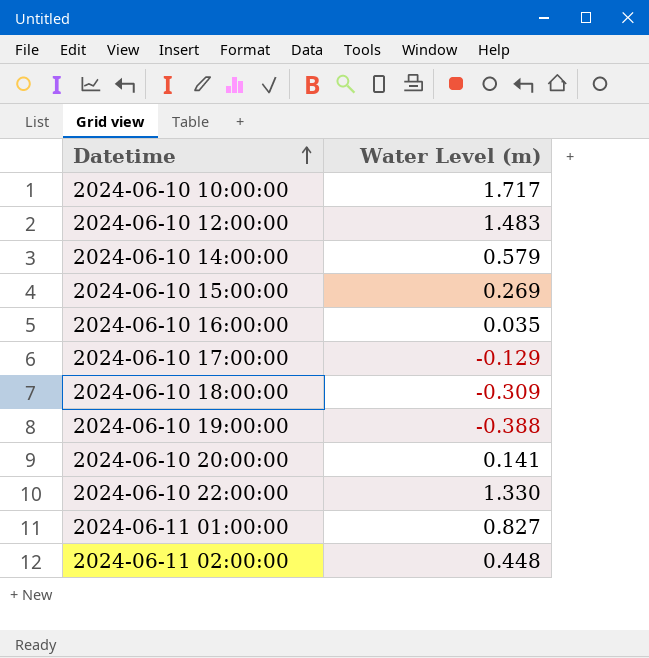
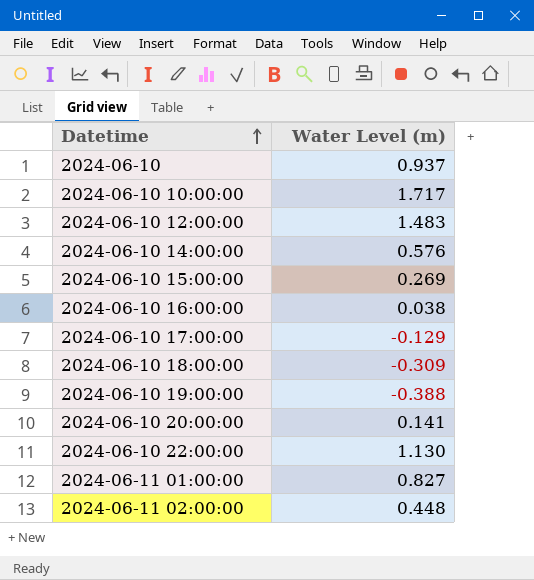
row 2024-06-10: none -> 0.937
2024-06-10 14:00:00 | Water Level (m): 0.579 -> 0.576
2024-06-10 16:00:00 | Water Level (m): 0.035 -> 0.038
2024-06-10 22:00:00 | Water Level (m): 1.330 -> 1.130

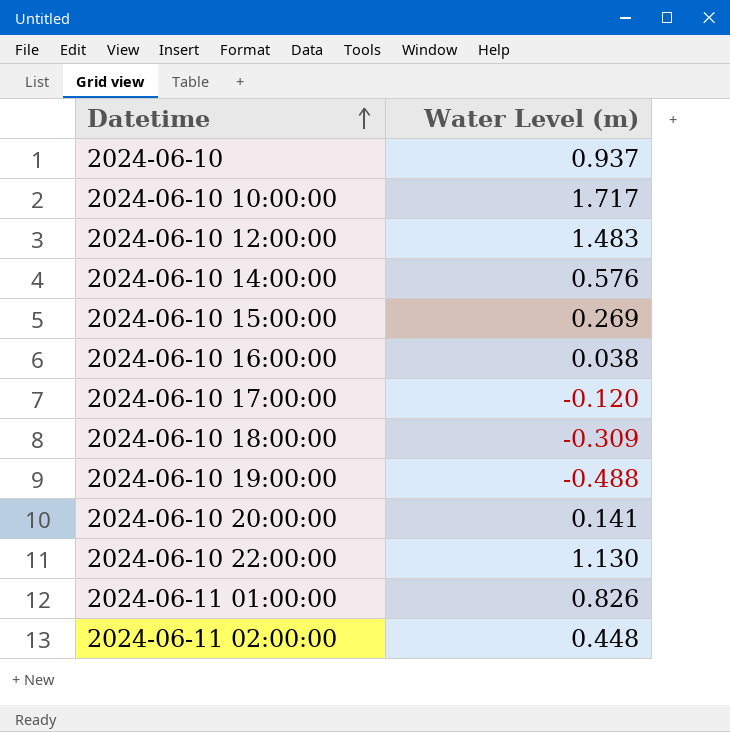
2024-06-10 17:00:00 | Water Level (m): -0.129 -> -0.120
2024-06-10 19:00:00 | Water Level (m): -0.388 -> -0.488
2024-06-11 01:00:00 | Water Level (m): 0.827 -> 0.826

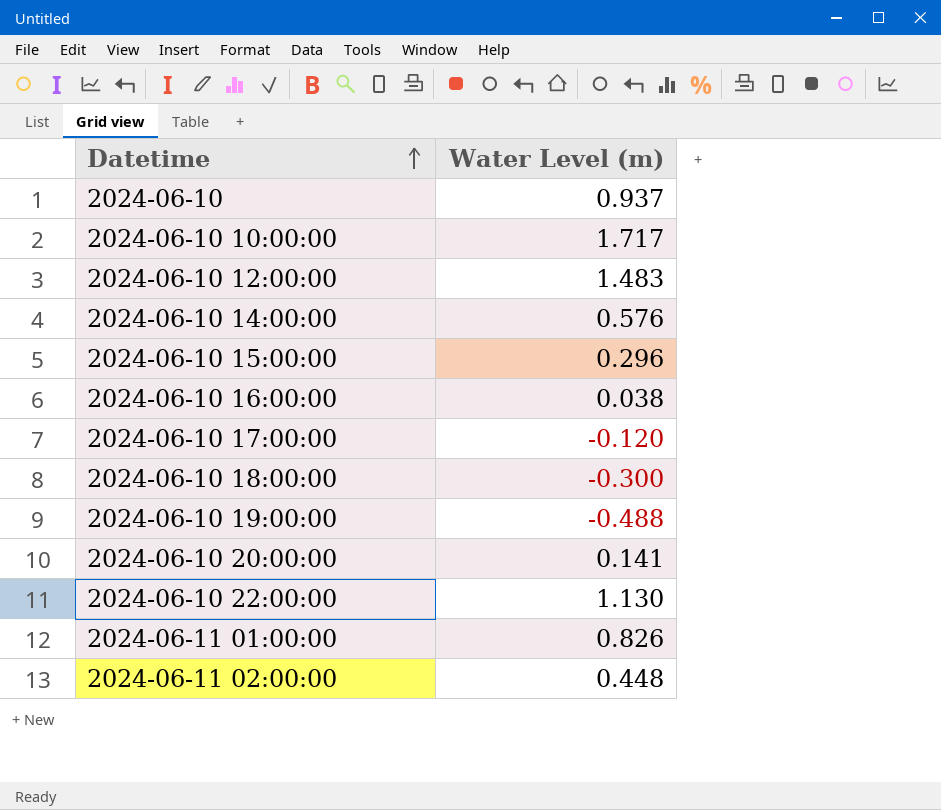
2024-06-10 15:00:00 | Water Level (m): 0.269 -> 0.296
2024-06-10 18:00:00 | Water Level (m): -0.309 -> -0.300

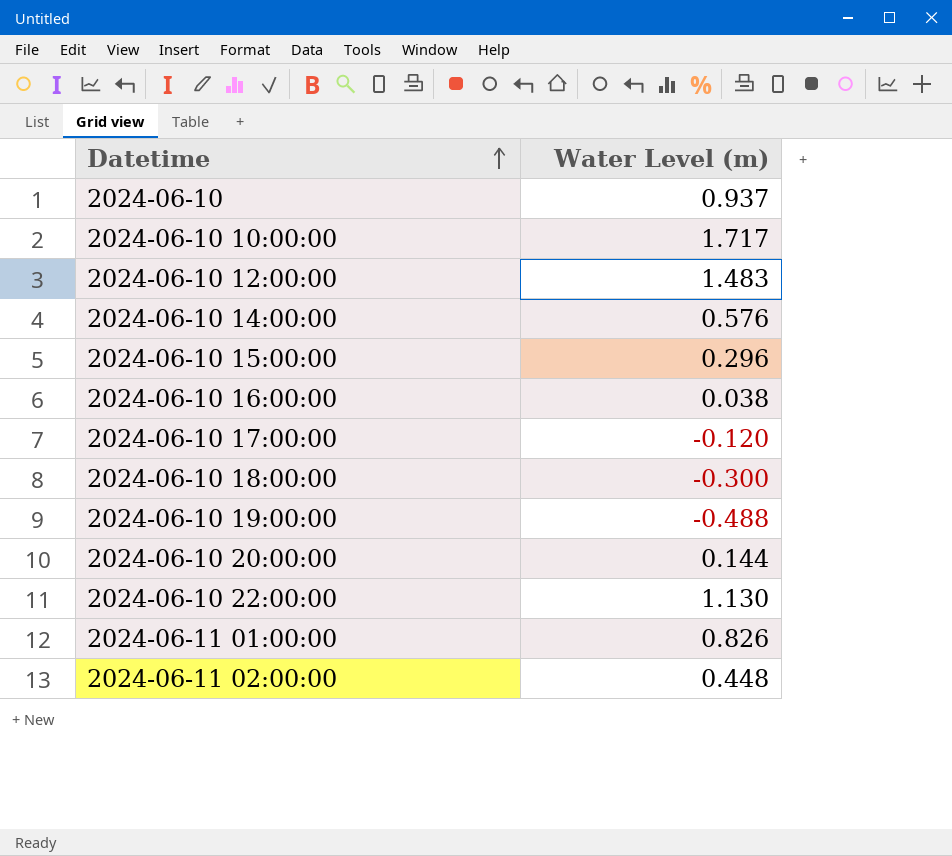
2024-06-10 20:00:00 | Water Level (m): 0.141 -> 0.144

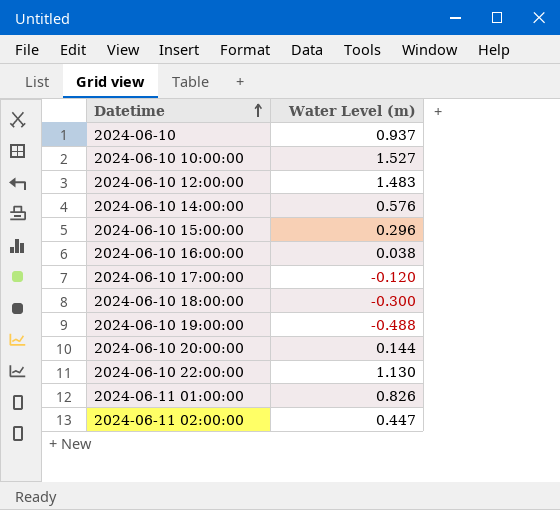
2024-06-10 10:00:00 | Water Level (m): 1.717 -> 1.527
2024-06-11 02:00:00 | Water Level (m): 0.448 -> 0.447

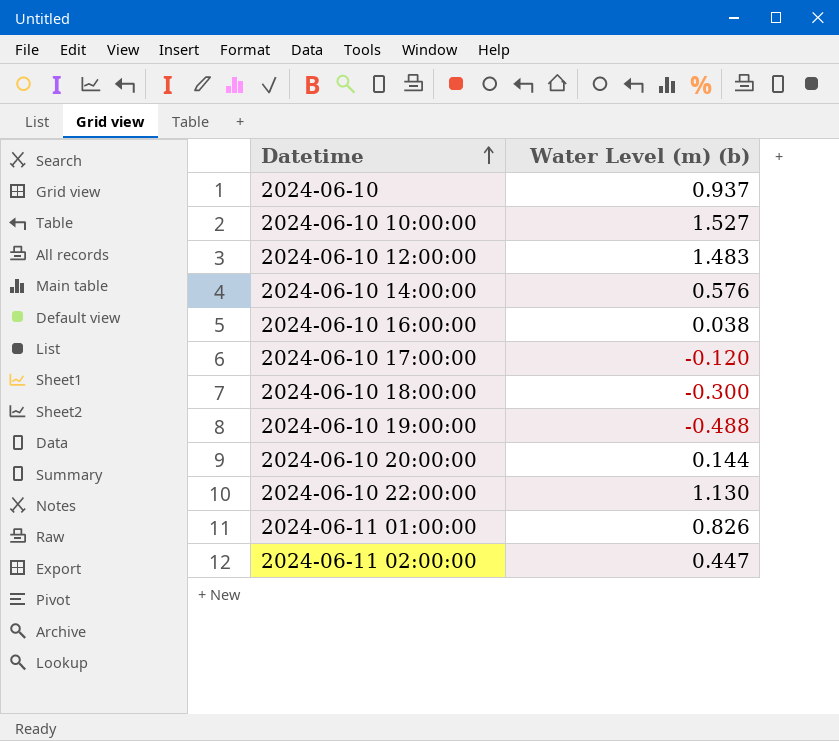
column name: Water Level (m) -> Water Level (m) (b)
row 2024-06-10 15:00:00: 0.296 -> none

